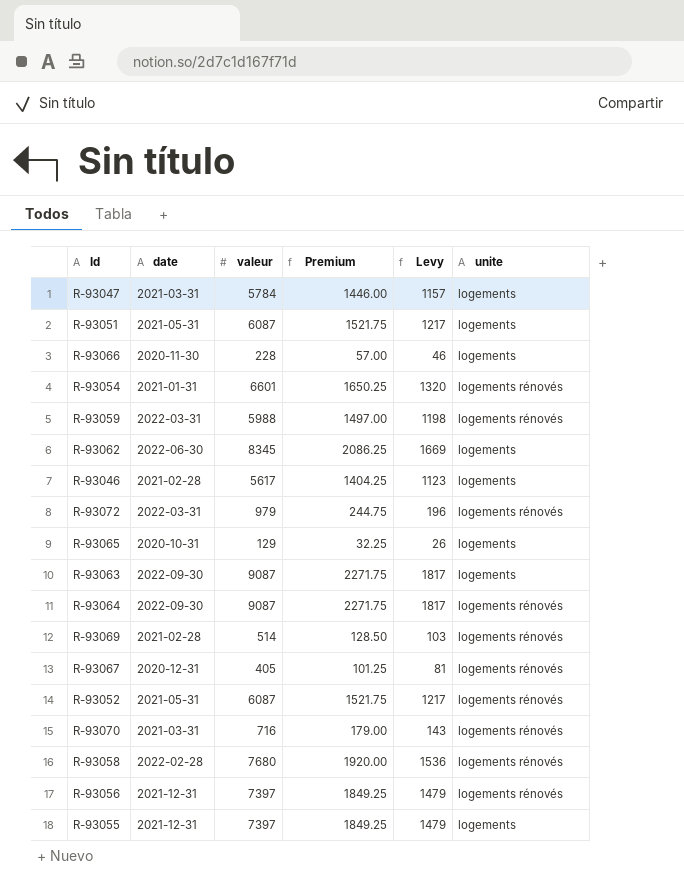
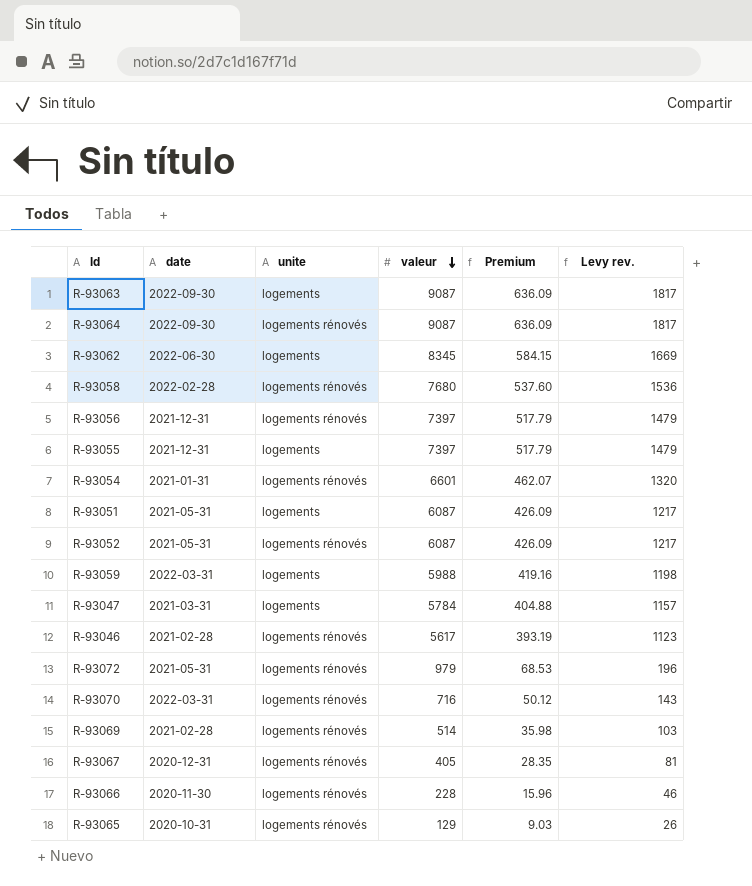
row order: none -> valeur descending
column unite | position: 6 -> 3
column Premium | formula: [valeur] * 0.25 -> [valeur] * 0.07
column name: Levy -> Levy rev.
R-93059 | unite: logements rénovés -> logements
R-93046 | unite: logements -> logements rénovés
R-93072 | date: 2022-03-31 -> 2021-05-31
R-93070 | date: 2021-03-31 -> 2022-03-31
R-93066 | unite: logements -> logements rénovés
R-93065 | unite: logements -> logements rénovés

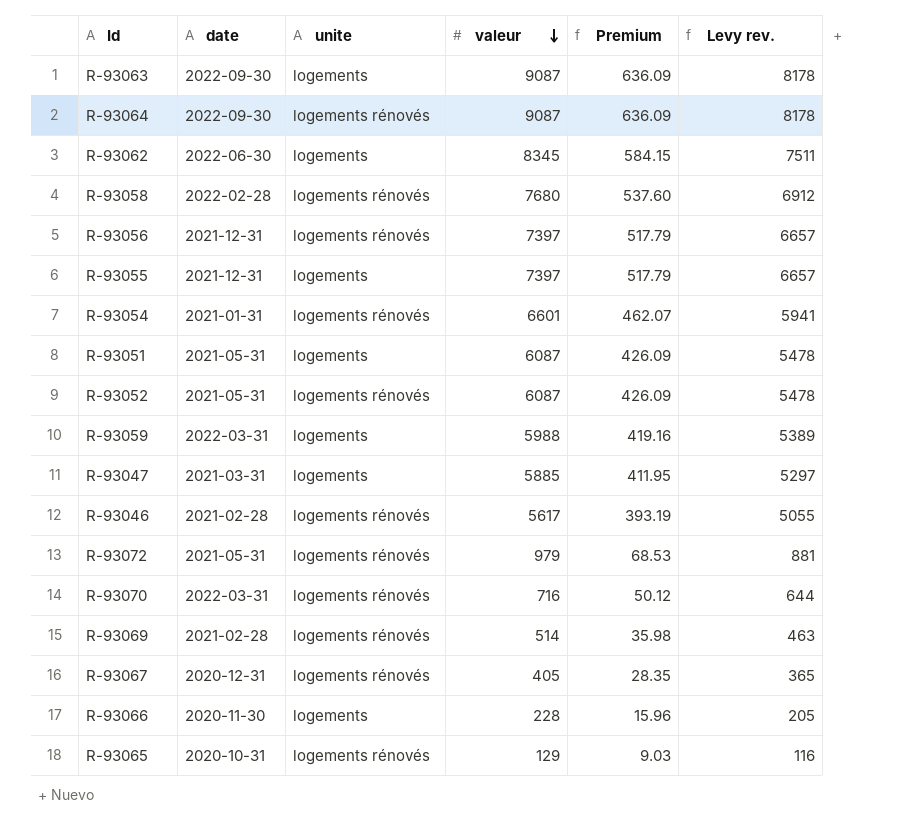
column Levy rev. | formula: [valeur] * 0.2 -> [valeur] * 0.9
R-93047 | valeur: 5784 -> 5885
R-93047 | Premium: 404.88 -> 411.95
R-93066 | unite: logements rénovés -> logements

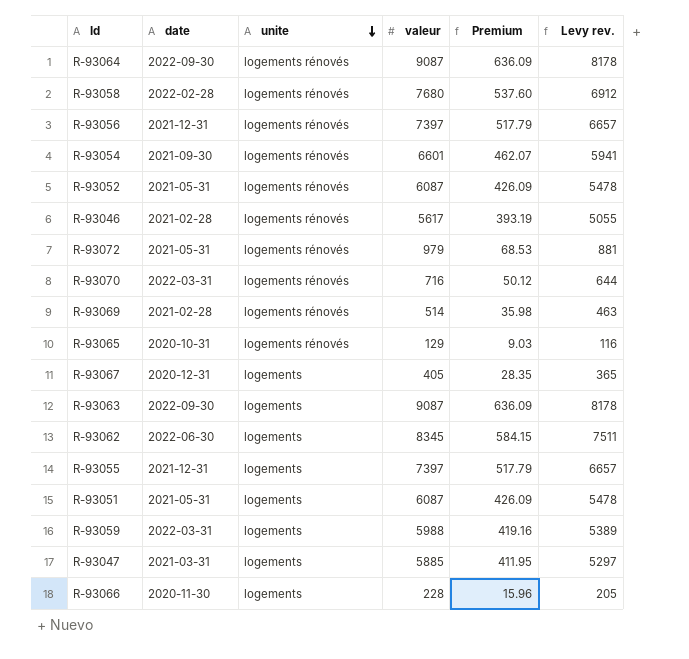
row order: valeur descending -> unite descending
R-93054 | date: 2021-01-31 -> 2021-09-30
R-93067 | unite: logements rénovés -> logements

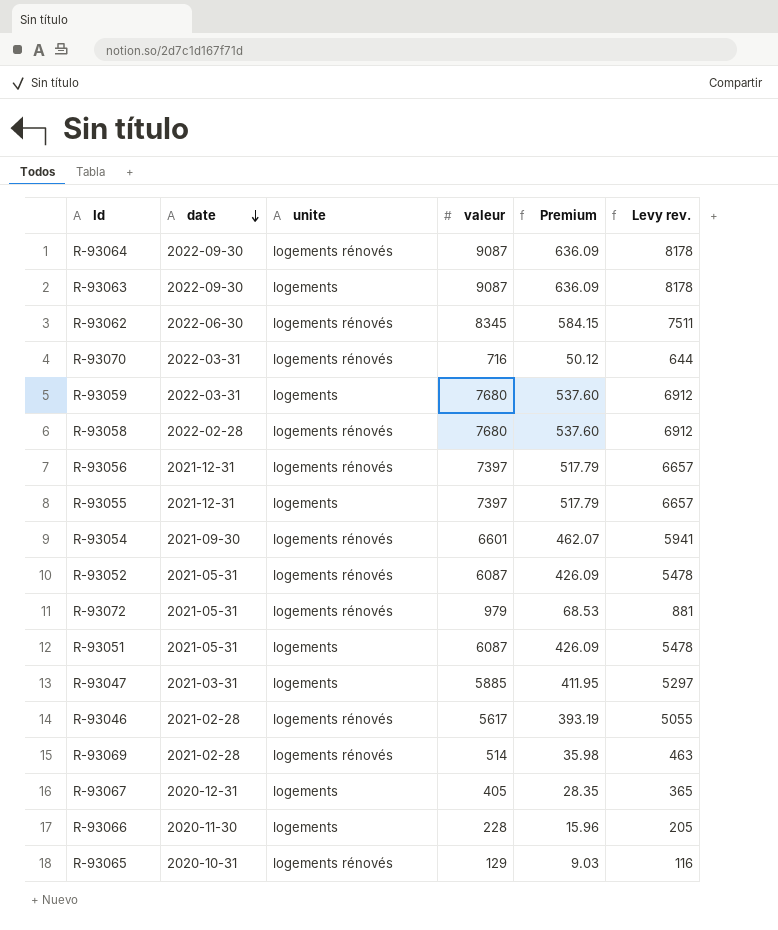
row order: unite descending -> date descending
R-93062 | unite: logements -> logements rénovés
R-93059 | valeur: 5988 -> 7680
R-93059 | Premium: 419.16 -> 537.60
R-93059 | Levy rev.: 5389 -> 6912

